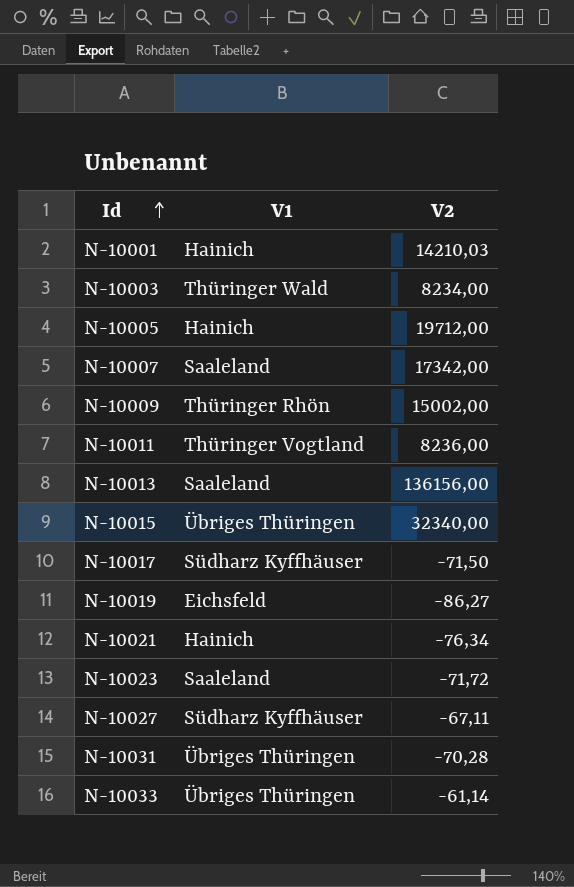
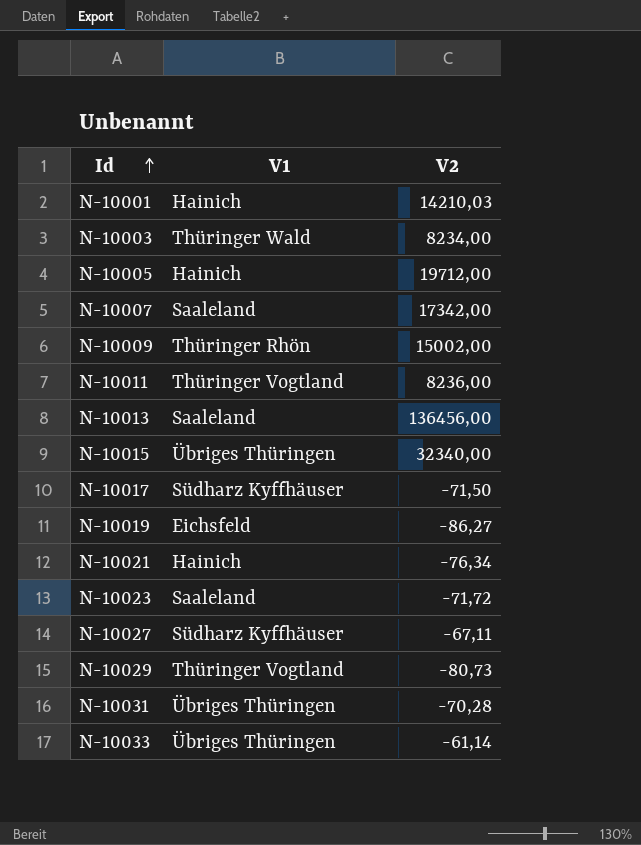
N-10013 | V2: 136156,00 -> 136456,00
row N-10029: none -> Thüringer Vogtland | -80,73

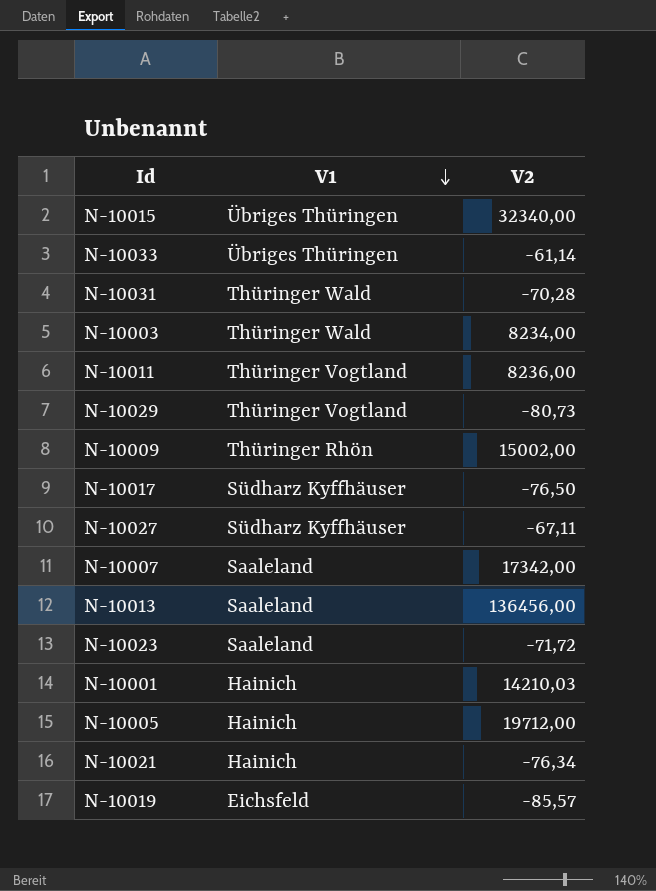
row order: Id ascending -> V1 descending
N-10031 | V1: Übriges Thüringen -> Thüringer Wald
N-10017 | V2: -71,50 -> -76,50
N-10019 | V2: -86,27 -> -85,57

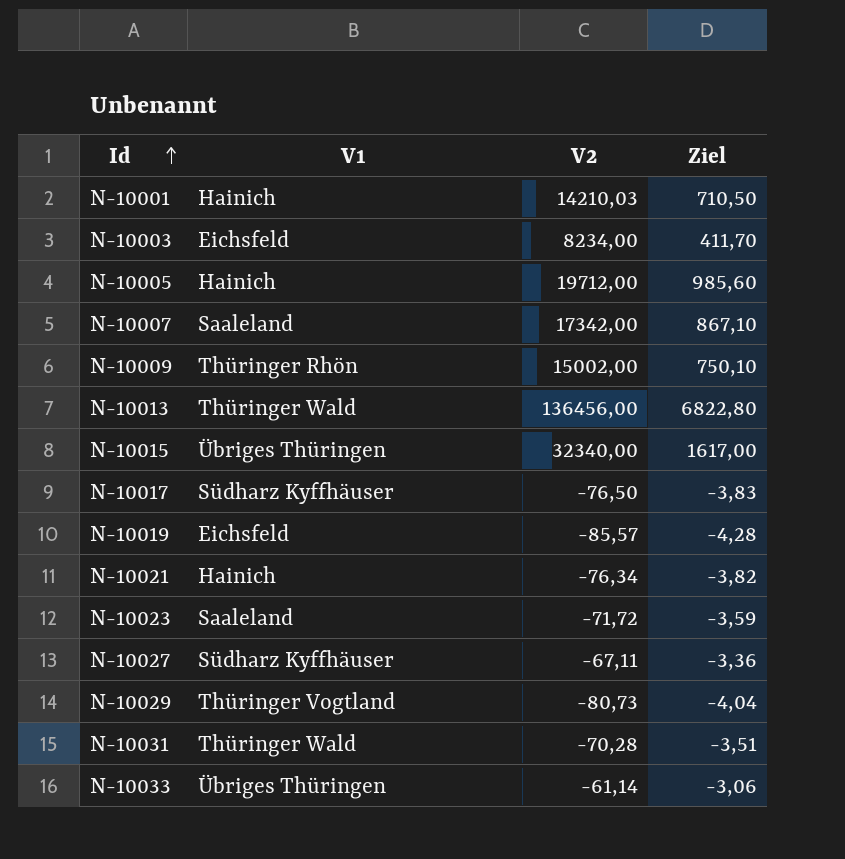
row order: V1 descending -> Id ascending
column Ziel | formula: none -> [V2] * 0,05
row N-10011: Thüringer Vogtland | 8236,00 -> none
N-10003 | V1: Thüringer Wald -> Eichsfeld
N-10013 | V1: Saaleland -> Thüringer Wald

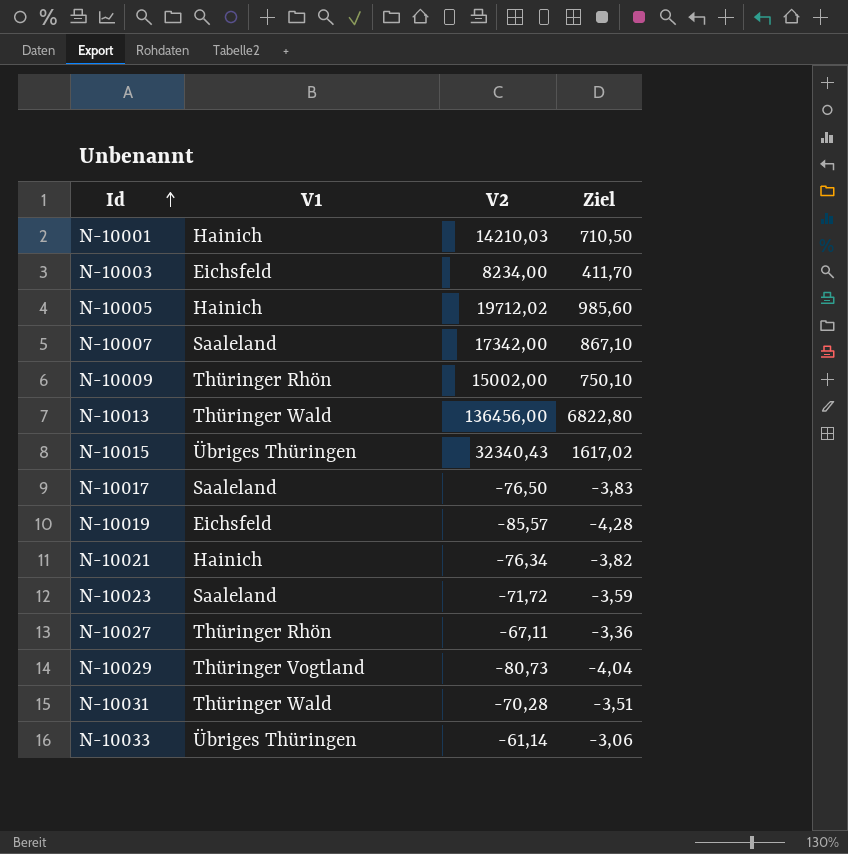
N-10005 | V2: 19712,00 -> 19712,02
N-10015 | V2: 32340,00 -> 32340,43
N-10015 | Ziel: 1617,00 -> 1617,02
N-10017 | V1: Südharz Kyffhäuser -> Saaleland
N-10027 | V1: Südharz Kyffhäuser -> Thüringer Rhön

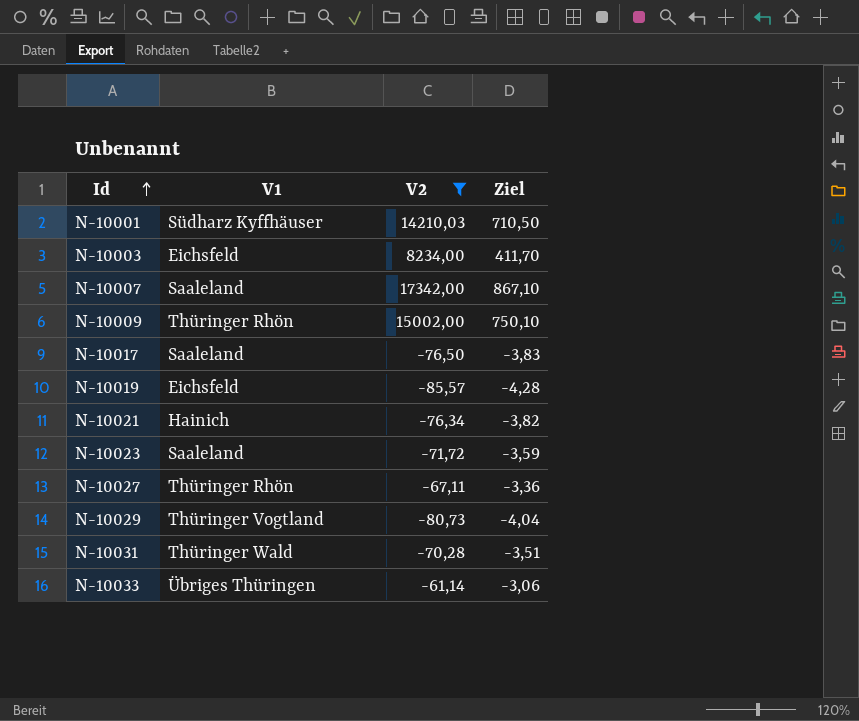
filter: none -> V2 <= 17342,00
N-10001 | V1: Hainich -> Südharz Kyffhäuser

